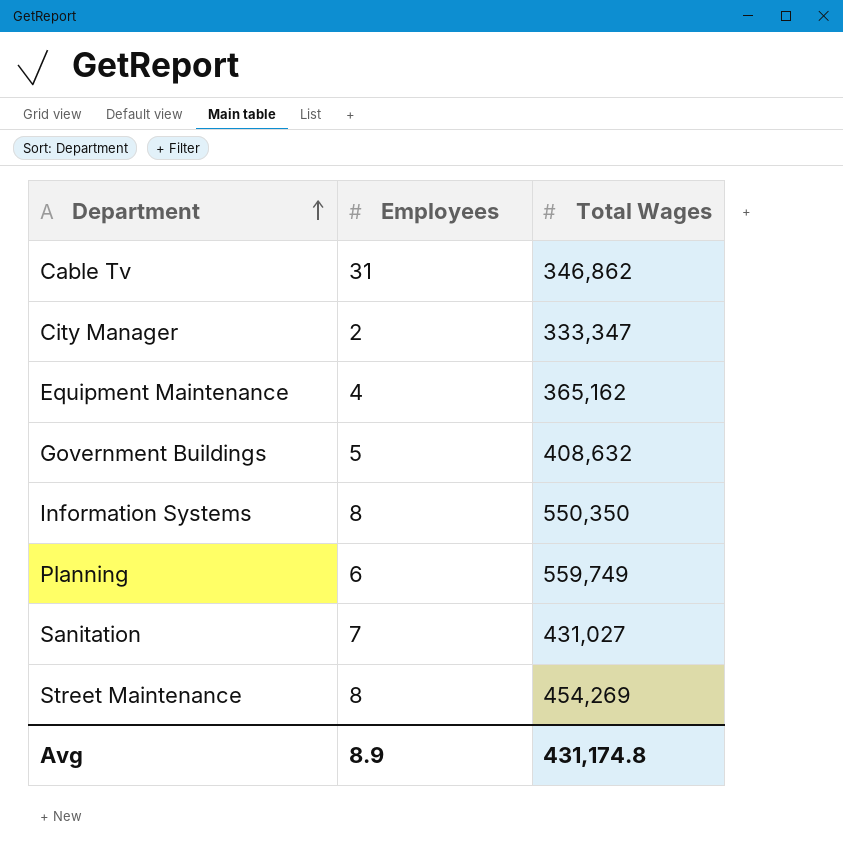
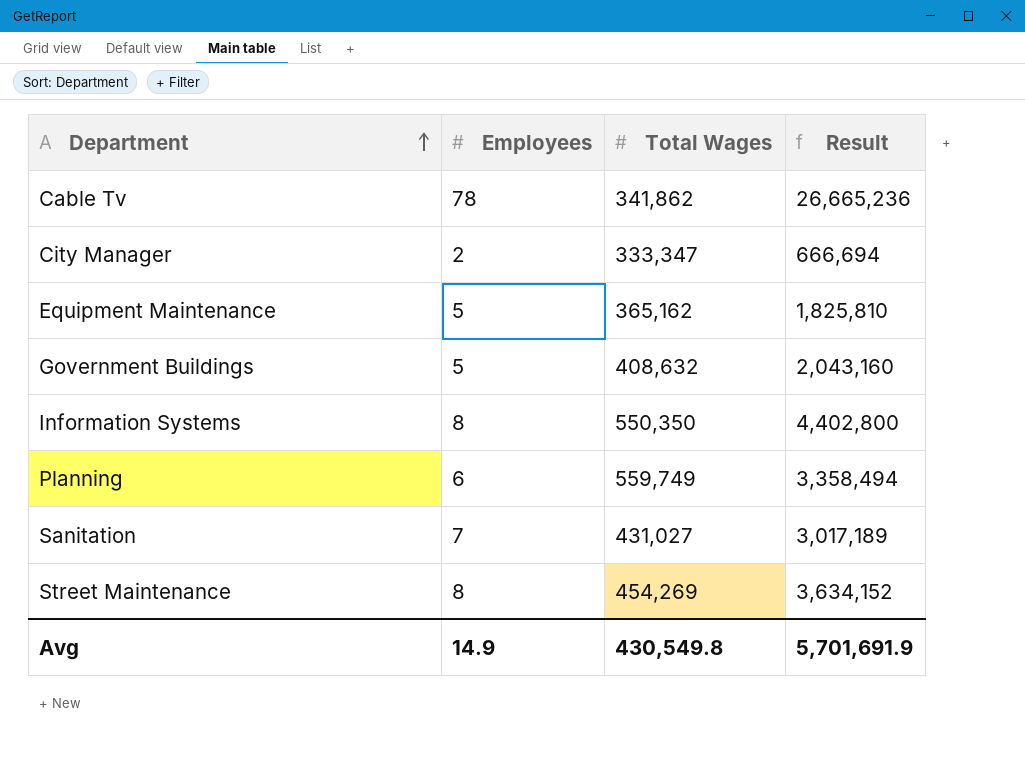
column Result | formula: none -> [Employees] * [Total Wages]
Cable Tv | Employees: 31 -> 78
Cable Tv | Total Wages: 346,862 -> 341,862
Equipment Maintenance | Employees: 4 -> 5
Avg | Employees: 8.9 -> 14.9
Avg | Total Wages: 431,174.8 -> 430,549.8

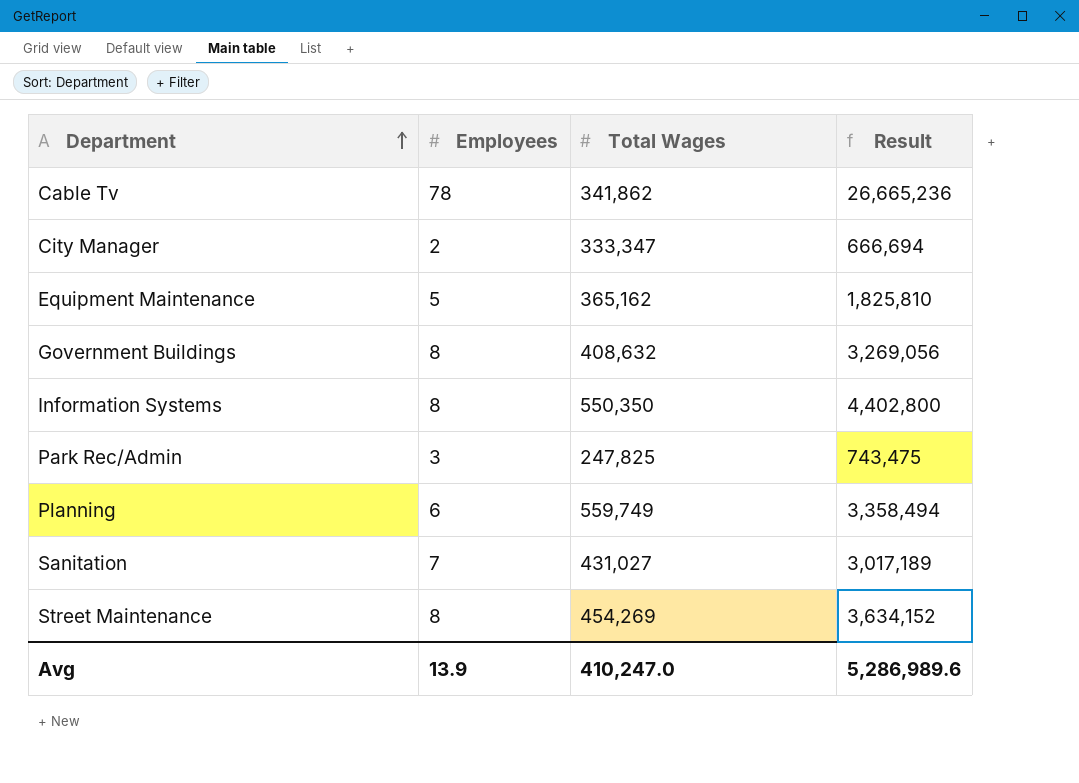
Government Buildings | Employees: 5 -> 8
Government Buildings | Result: 2,043,160 -> 3,269,056
row Park Rec/Admin: none -> 3 | 247,825 | 743,475
Avg | Employees: 14.9 -> 13.9
Avg | Total Wages: 430,549.8 -> 410,247.0
Avg | Result: 5,701,691.9 -> 5,286,989.6

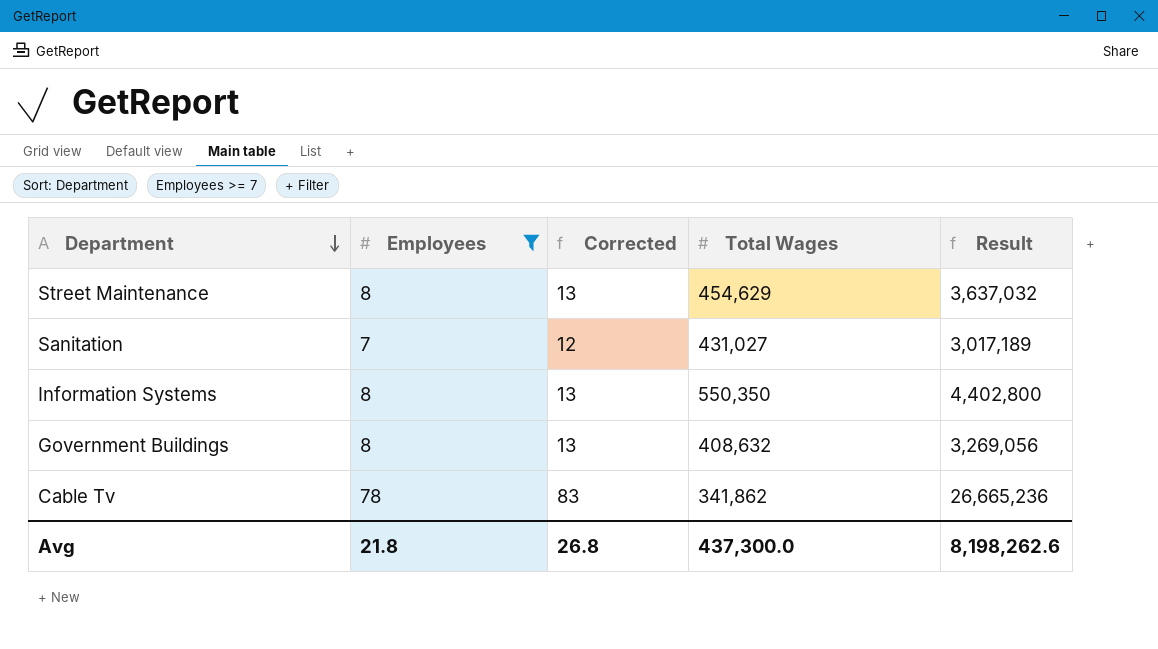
filter: none -> Employees >= 7
row order: Department ascending -> Department descending
column Corrected | formula: none -> [Employees] + 5
Street Maintenance | Total Wages: 454,269 -> 454,629
Street Maintenance | Result: 3,634,152 -> 3,637,032
Avg | Employees: 13.9 -> 21.8
Avg | Total Wages: 410,247.0 -> 437,300.0
Avg | Result: 5,286,989.6 -> 8,198,262.6

